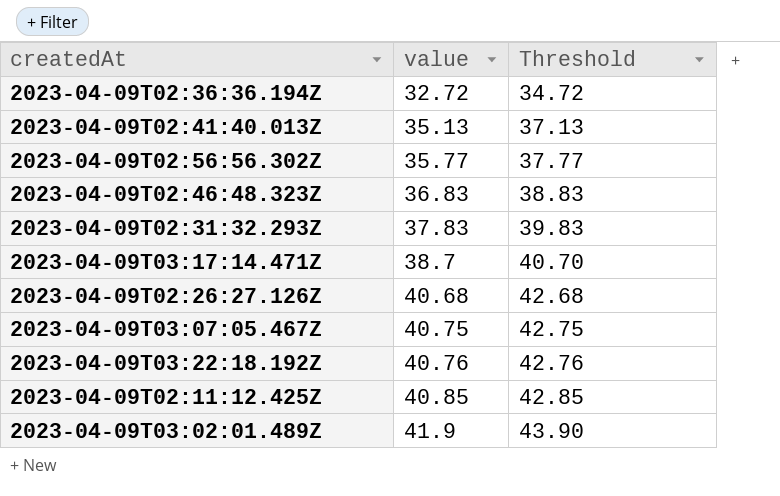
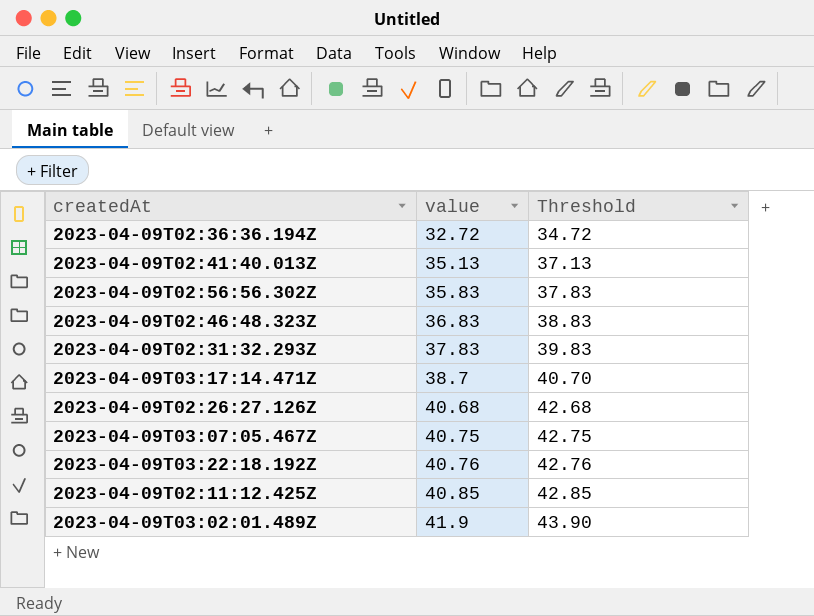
2023-04-09T02:56:56.302Z | value: 35.77 -> 35.83
2023-04-09T02:56:56.302Z | Threshold: 37.77 -> 37.83

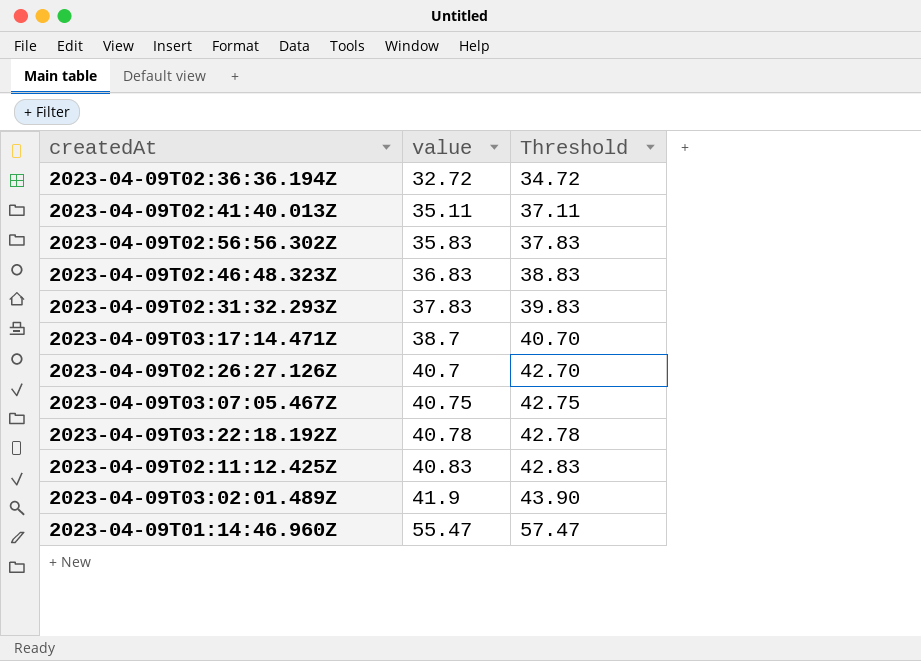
2023-04-09T02:41:40.013Z | value: 35.13 -> 35.11
2023-04-09T02:41:40.013Z | Threshold: 37.13 -> 37.11
2023-04-09T02:26:27.126Z | value: 40.68 -> 40.7
2023-04-09T02:26:27.126Z | Threshold: 42.68 -> 42.70
2023-04-09T03:22:18.192Z | value: 40.76 -> 40.78
2023-04-09T03:22:18.192Z | Threshold: 42.76 -> 42.78
2023-04-09T02:11:12.425Z | value: 40.85 -> 40.83
2023-04-09T02:11:12.425Z | Threshold: 42.85 -> 42.83
row 2023-04-09T01:14:46.960Z: none -> 55.47 | 57.47

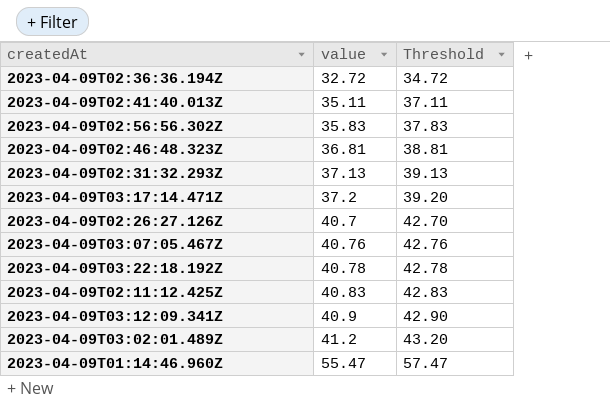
2023-04-09T02:46:48.323Z | value: 36.83 -> 36.81
2023-04-09T02:46:48.323Z | Threshold: 38.83 -> 38.81
2023-04-09T02:31:32.293Z | value: 37.83 -> 37.13
2023-04-09T02:31:32.293Z | Threshold: 39.83 -> 39.13
2023-04-09T03:17:14.471Z | value: 38.7 -> 37.2
2023-04-09T03:17:14.471Z | Threshold: 40.70 -> 39.20
2023-04-09T03:07:05.467Z | value: 40.75 -> 40.76
2023-04-09T03:07:05.467Z | Threshold: 42.75 -> 42.76
row 2023-04-09T03:12:09.341Z: none -> 40.9 | 42.90
2023-04-09T03:02:01.489Z | value: 41.9 -> 41.2
2023-04-09T03:02:01.489Z | Threshold: 43.90 -> 43.20

